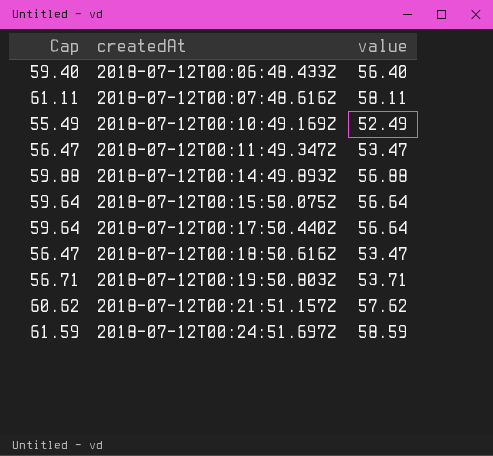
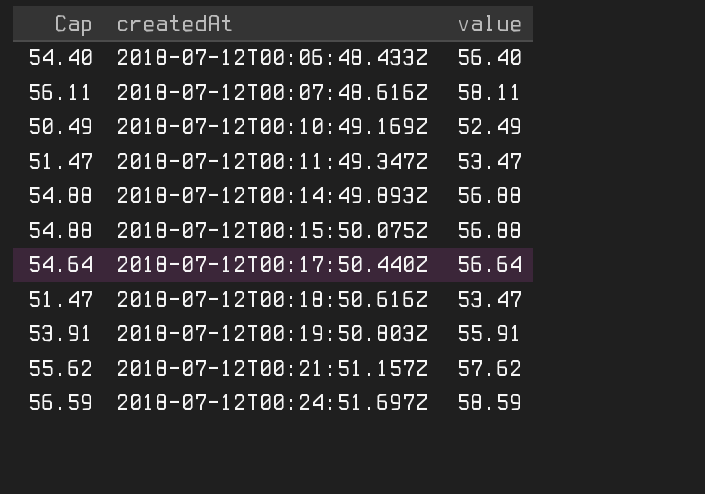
column Cap | formula: [value] + 3 -> [value] - 2
2018-07-12T00:15:50.075Z | value: 56.64 -> 56.88
2018-07-12T00:19:50.803Z | value: 53.71 -> 55.91

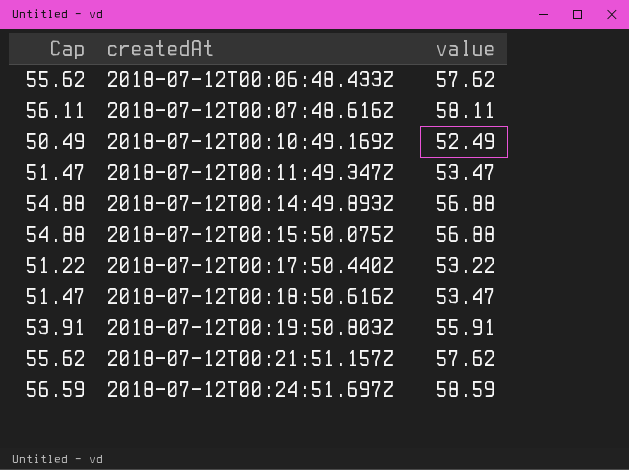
2018-07-12T00:06:48.433Z | Cap: 54.40 -> 55.62
2018-07-12T00:06:48.433Z | value: 56.40 -> 57.62
2018-07-12T00:17:50.440Z | Cap: 54.64 -> 51.22
2018-07-12T00:17:50.440Z | value: 56.64 -> 53.22

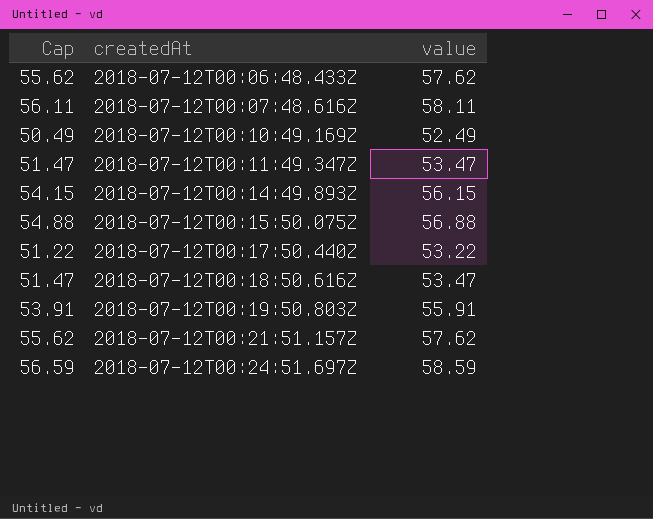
2018-07-12T00:14:49.893Z | Cap: 54.88 -> 54.15
2018-07-12T00:14:49.893Z | value: 56.88 -> 56.15

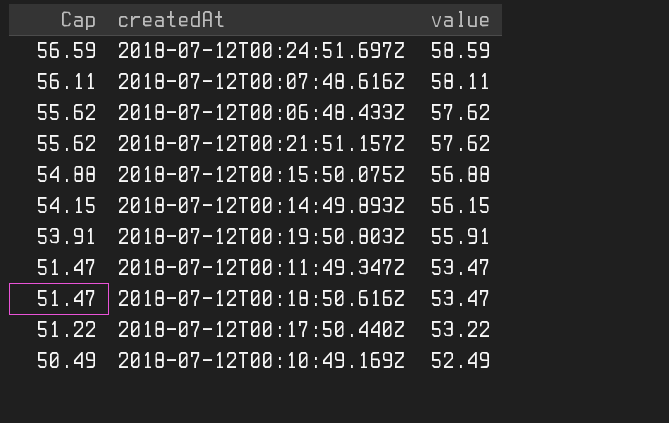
row order: createdAt ascending -> Cap descending

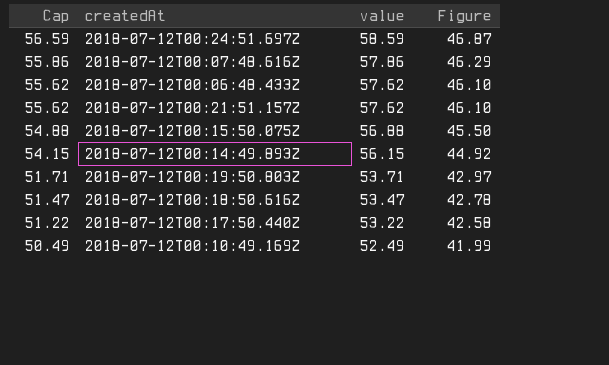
column Figure | formula: none -> [value] * 0.8
row 2018-07-12T00:11:49.347Z: 51.47 | 53.47 -> none
2018-07-12T00:07:48.616Z | Cap: 56.11 -> 55.86
2018-07-12T00:07:48.616Z | value: 58.11 -> 57.86
2018-07-12T00:19:50.803Z | Cap: 53.91 -> 51.71
2018-07-12T00:19:50.803Z | value: 55.91 -> 53.71

